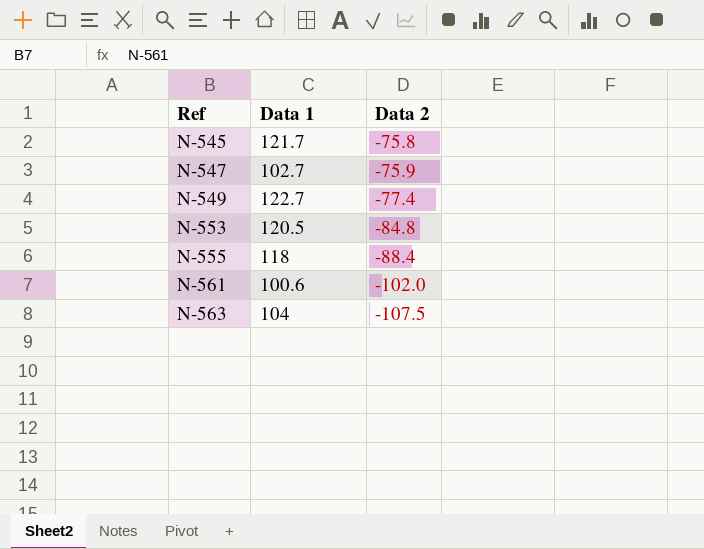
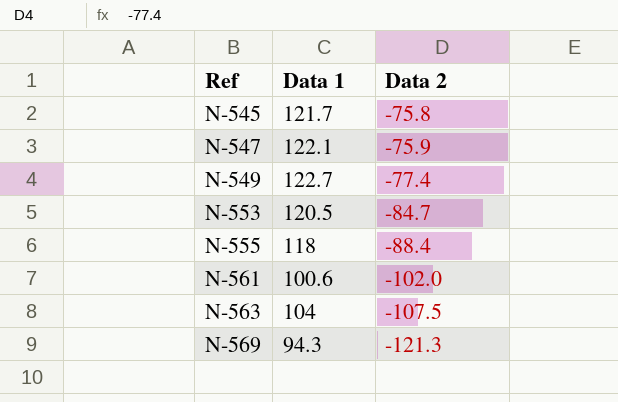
N-547 | Data 1: 102.7 -> 122.1
N-553 | Data 2: -84.8 -> -84.7
row N-569: none -> 94.3 | -121.3

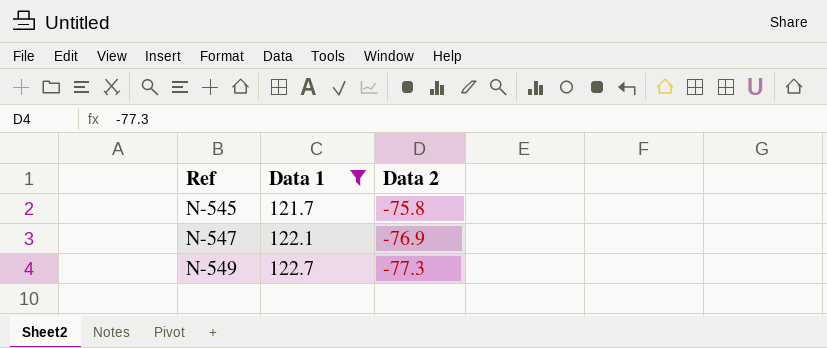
filter: none -> Data 1 >= 121.7
N-547 | Data 2: -75.9 -> -76.9
N-549 | Data 2: -77.4 -> -77.3

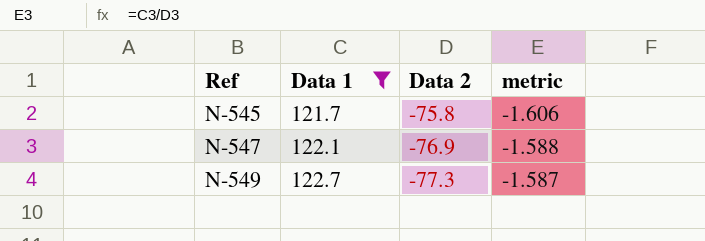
column metric | formula: none -> [Data 1] / [Data 2]

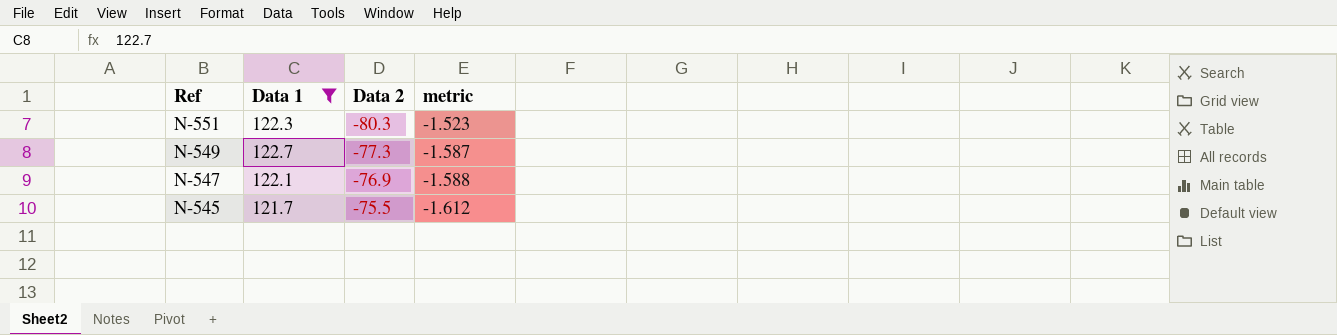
row order: Ref ascending -> Ref descending
row N-551: none -> 122.3 | -80.3 | -1.523
N-545 | Data 2: -75.8 -> -75.5
N-545 | metric: -1.606 -> -1.612

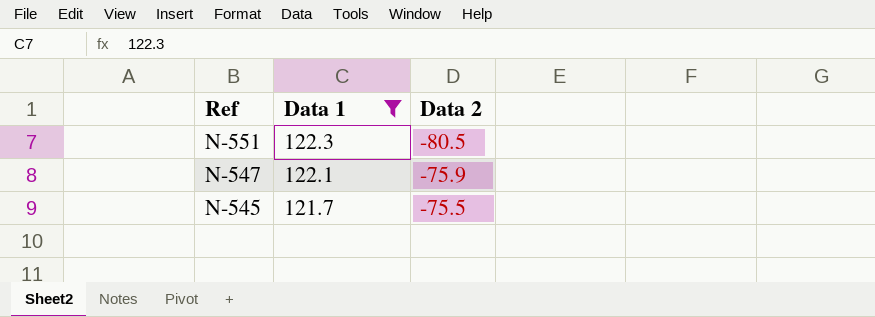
column metric | formula: [Data 1] / [Data 2] -> none
row N-549: 122.7 | -77.3 | -1.587 -> none
N-551 | Data 2: -80.3 -> -80.5
N-547 | Data 2: -76.9 -> -75.9

